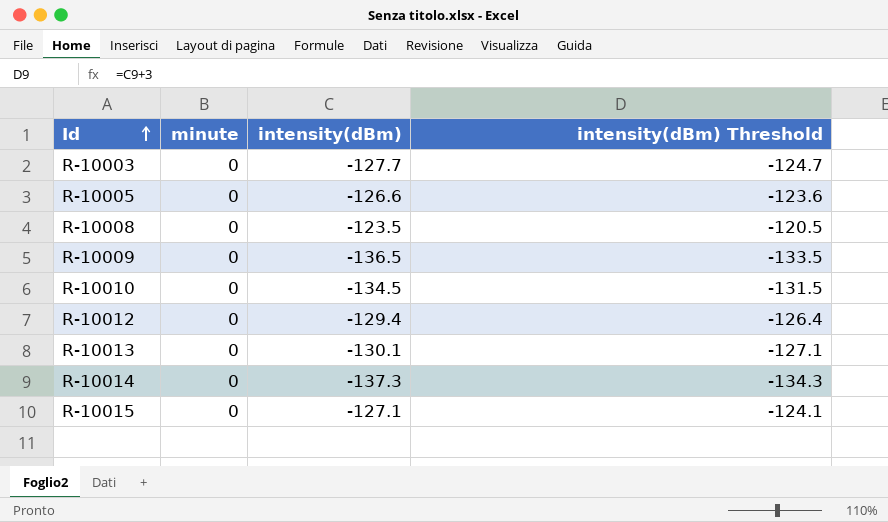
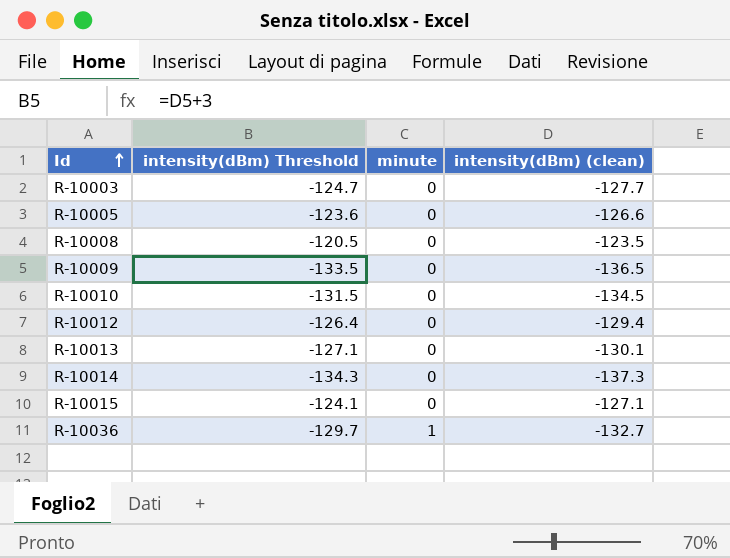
column intensity(dBm) Threshold | position: 4 -> 2
column name: intensity(dBm) -> intensity(dBm) (clean)
row R-10036: none -> -129.7 | 1 | -132.7

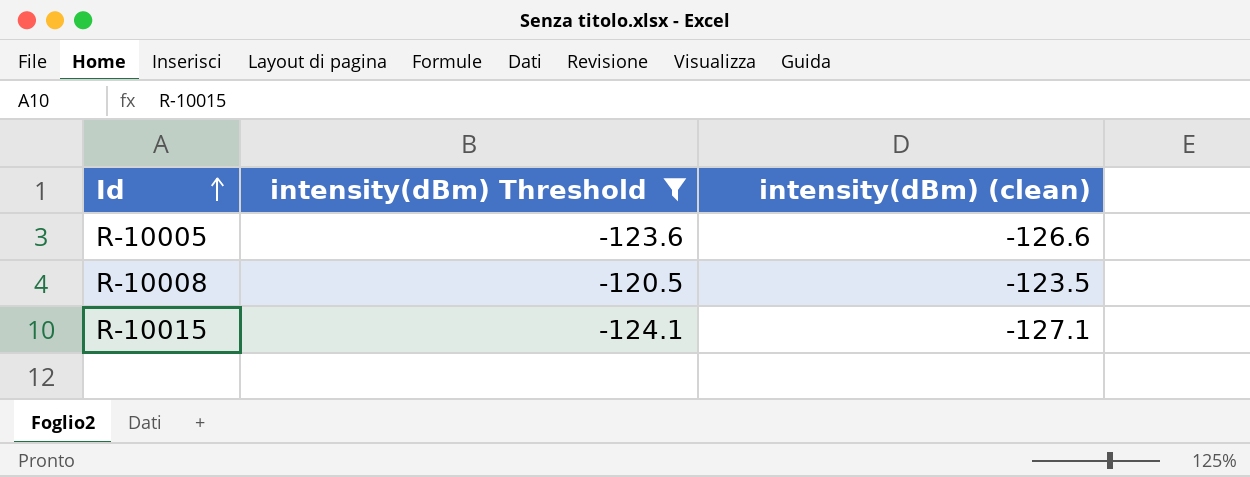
filter: none -> intensity(dBm) Threshold >= -124.1
column minute | position: 3 -> none

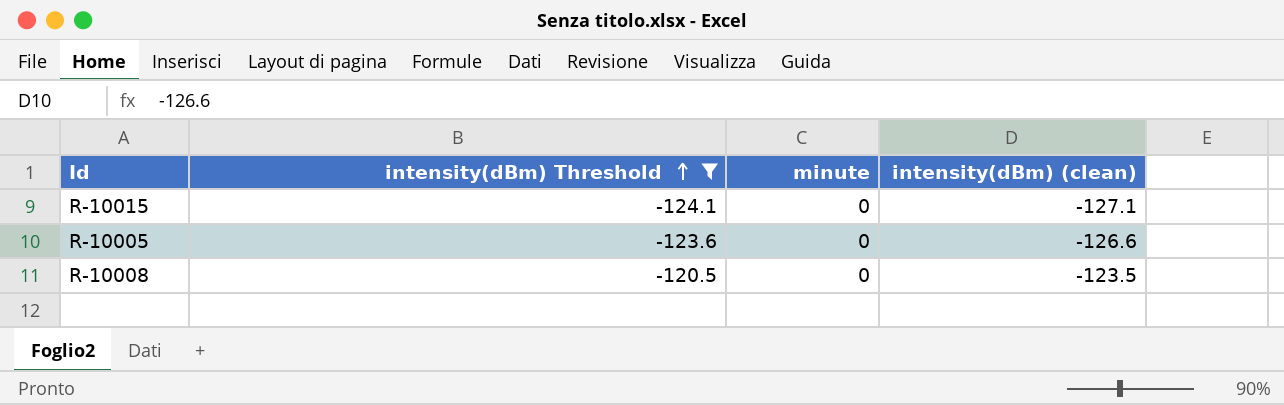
row order: Id ascending -> intensity(dBm) Threshold ascending
column minute | position: none -> 3

